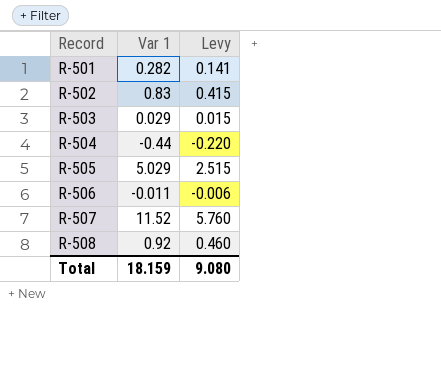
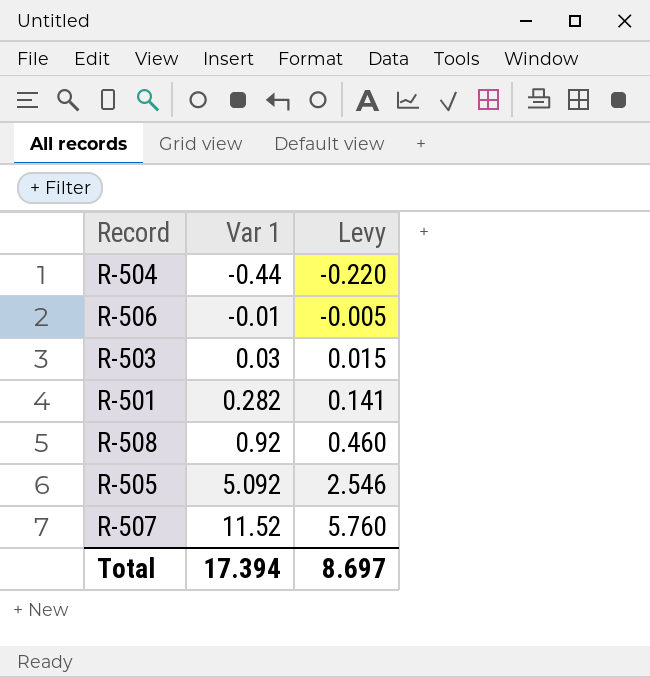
row order: Record ascending -> Var 1 ascending
row R-502: 0.83 | 0.415 -> none
R-506 | Var 1: -0.011 -> -0.01
R-506 | Levy: -0.006 -> -0.005
R-503 | Var 1: 0.029 -> 0.03
R-505 | Var 1: 5.029 -> 5.092
R-505 | Levy: 2.515 -> 2.546
Total | Var 1: 18.159 -> 17.394
Total | Levy: 9.080 -> 8.697

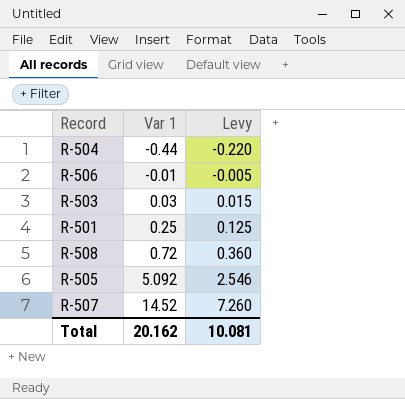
R-501 | Var 1: 0.282 -> 0.25
R-501 | Levy: 0.141 -> 0.125
R-508 | Var 1: 0.92 -> 0.72
R-508 | Levy: 0.460 -> 0.360
R-507 | Var 1: 11.52 -> 14.52
R-507 | Levy: 5.760 -> 7.260
Total | Var 1: 17.394 -> 20.162
Total | Levy: 8.697 -> 10.081

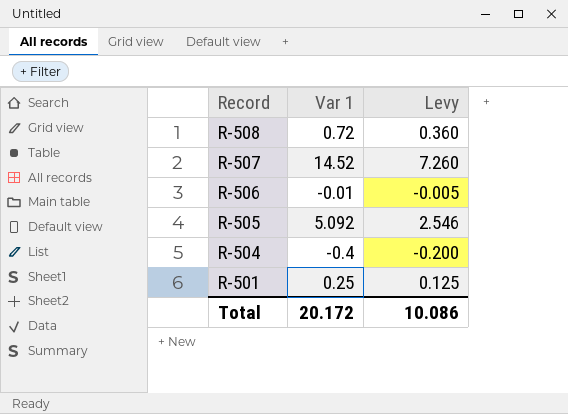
row order: Var 1 ascending -> Record descending
row R-503: 0.03 | 0.015 -> none
R-504 | Var 1: -0.44 -> -0.4
R-504 | Levy: -0.220 -> -0.200
Total | Var 1: 20.162 -> 20.172
Total | Levy: 10.081 -> 10.086

